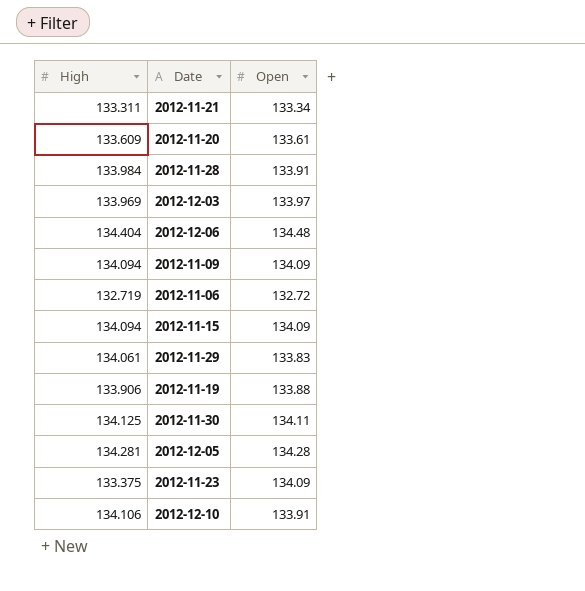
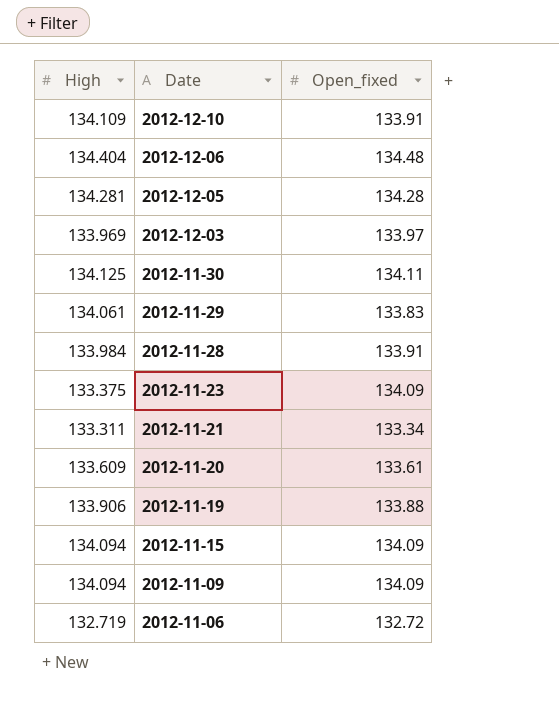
row order: none -> Date descending
column name: Open -> Open_fixed
2012-12-10 | High: 134.106 -> 134.109

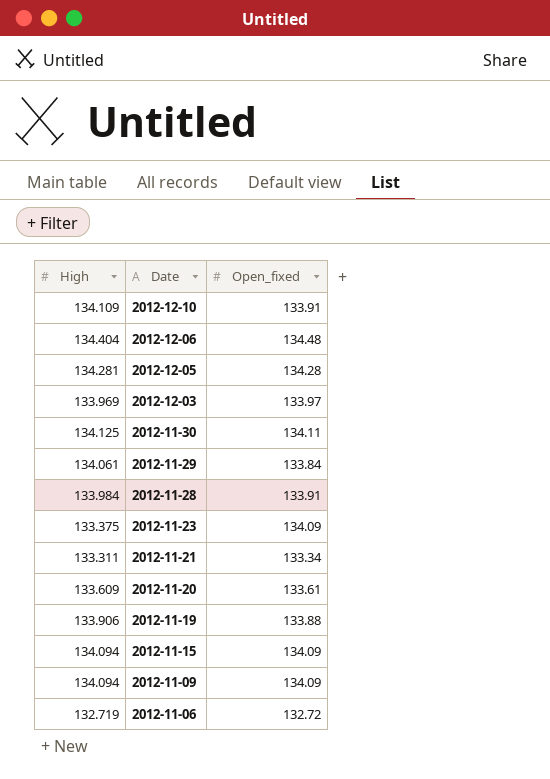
2012-11-29 | Open_fixed: 133.83 -> 133.84

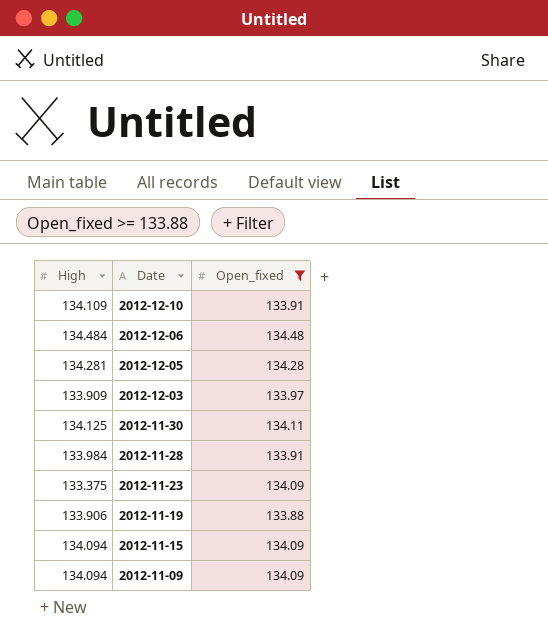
filter: none -> Open_fixed >= 133.88
2012-12-06 | High: 134.404 -> 134.484
2012-12-03 | High: 133.969 -> 133.909

